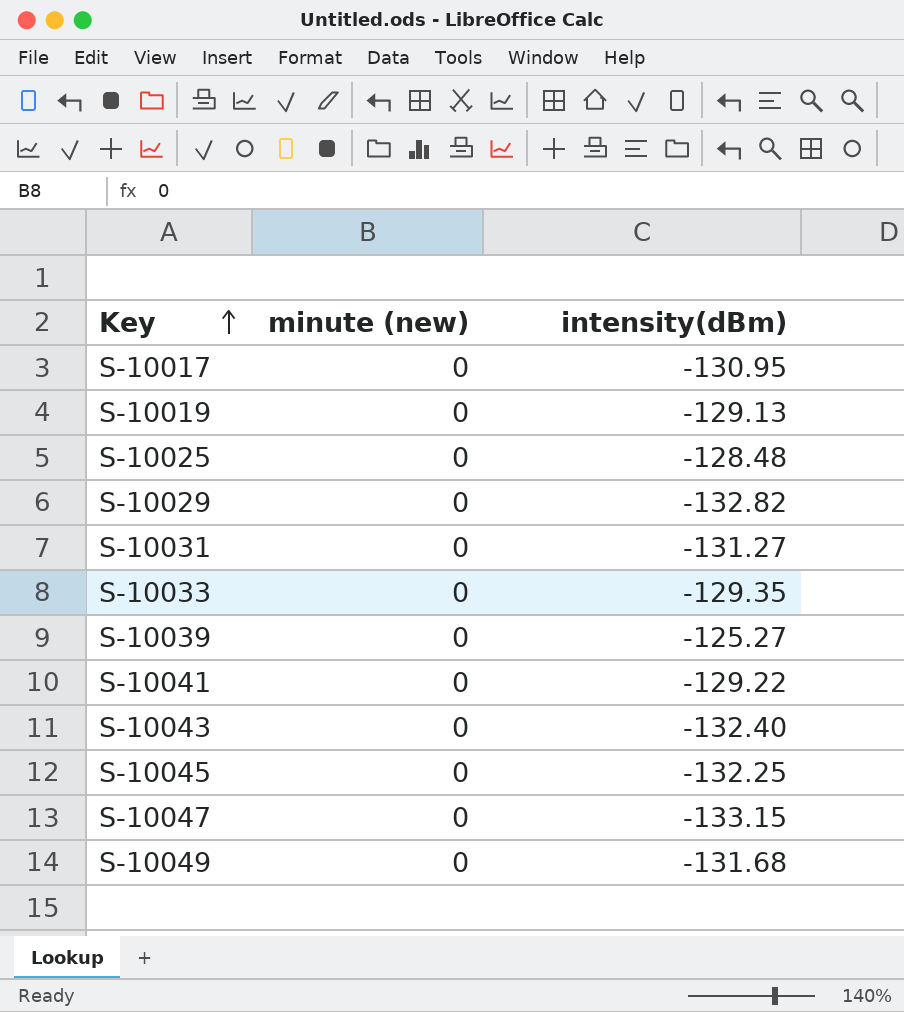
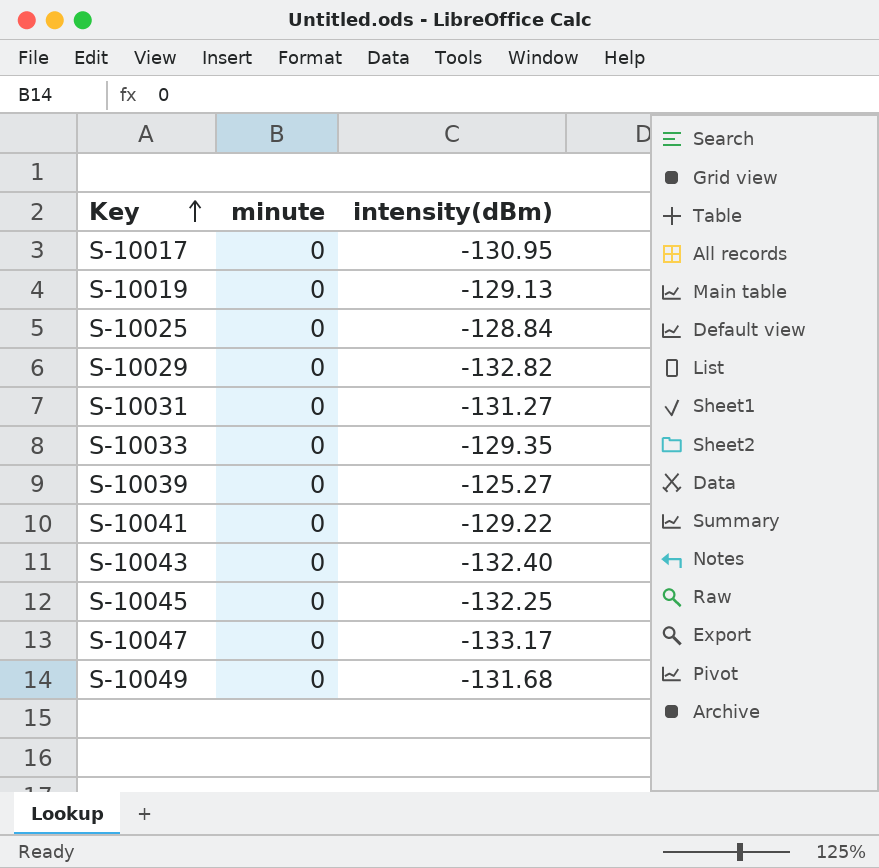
column name: minute (new) -> minute
S-10025 | intensity(dBm): -128.48 -> -128.84
S-10047 | intensity(dBm): -133.15 -> -133.17

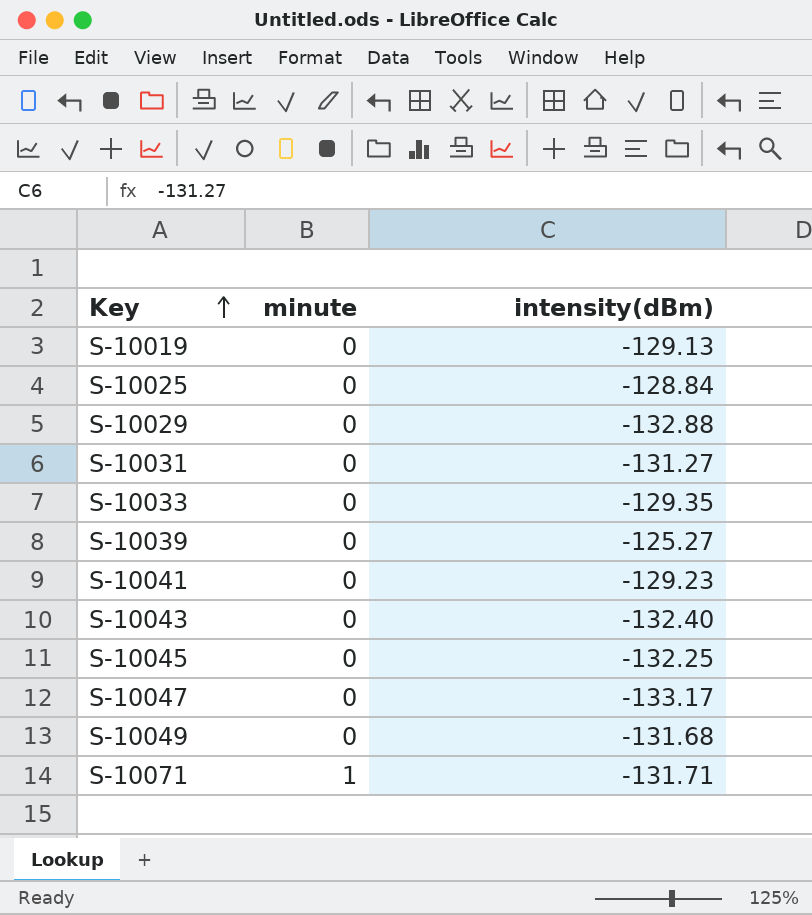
row S-10017: 0 | -130.95 -> none
S-10029 | intensity(dBm): -132.82 -> -132.88
S-10041 | intensity(dBm): -129.22 -> -129.23
row S-10071: none -> 1 | -131.71

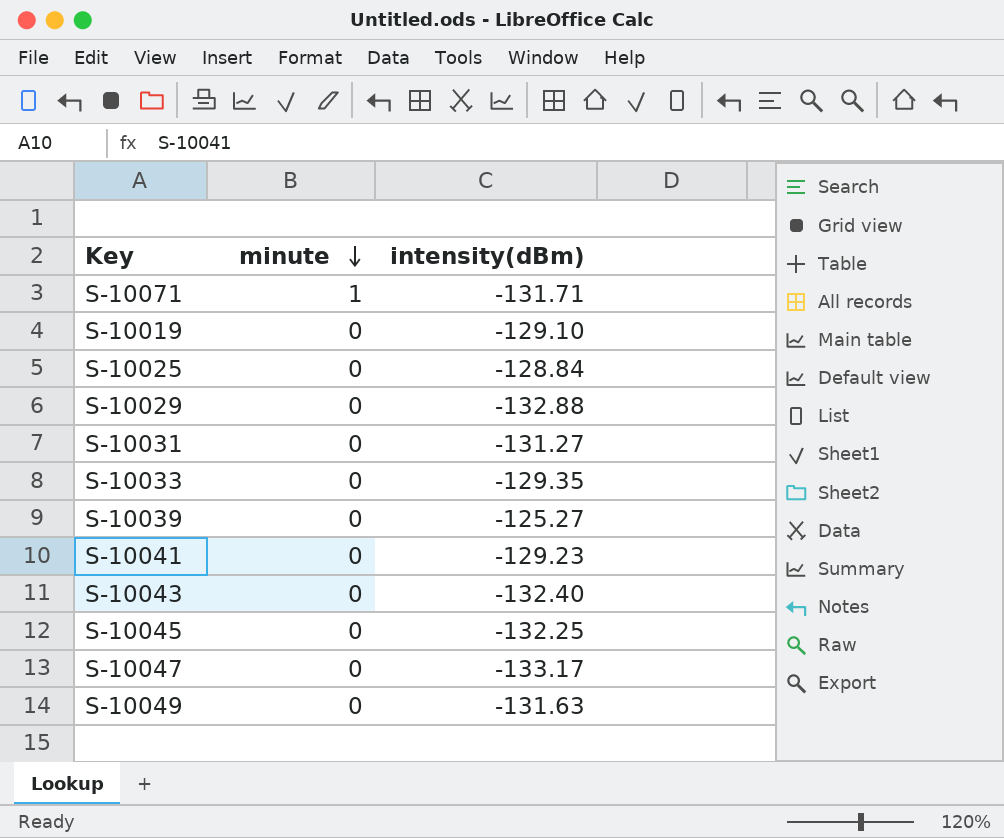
row order: Key ascending -> minute descending
S-10019 | intensity(dBm): -129.13 -> -129.10
S-10049 | intensity(dBm): -131.68 -> -131.63

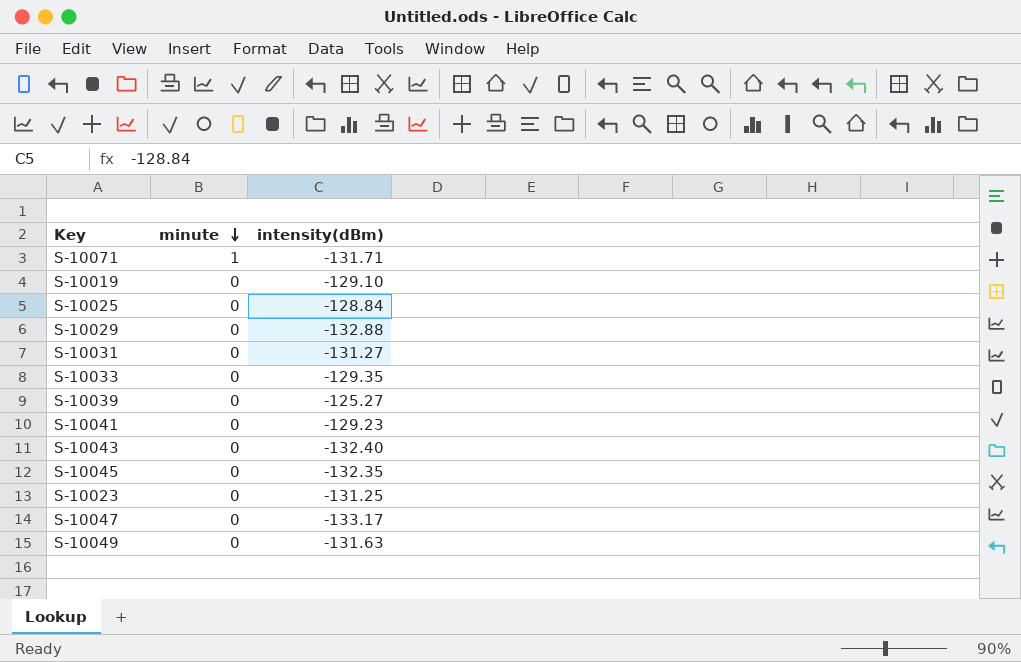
S-10045 | intensity(dBm): -132.25 -> -132.35
row S-10023: none -> 0 | -131.25

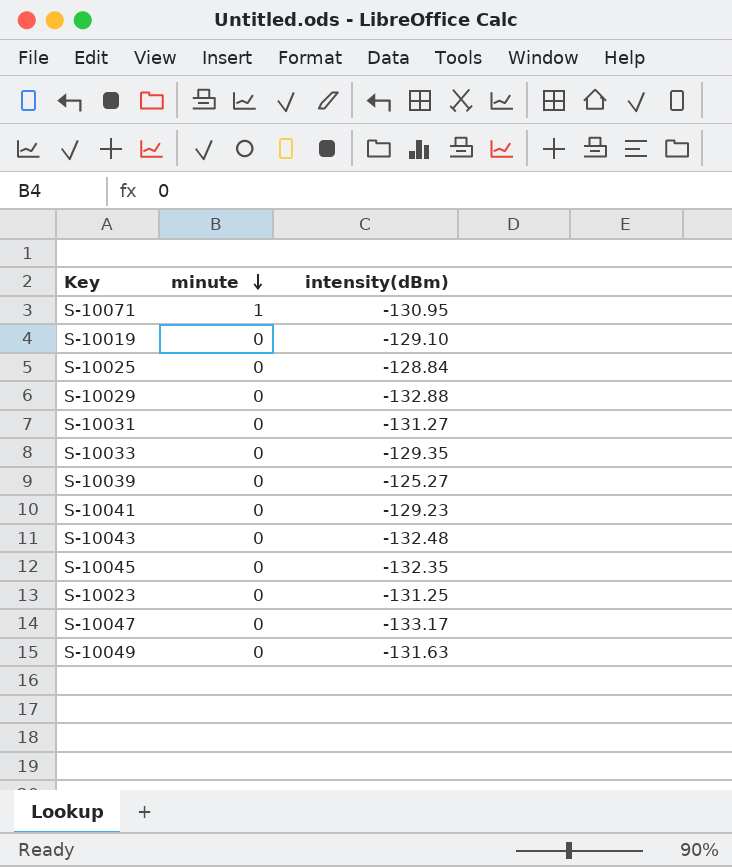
S-10071 | intensity(dBm): -131.71 -> -130.95
S-10043 | intensity(dBm): -132.40 -> -132.48

